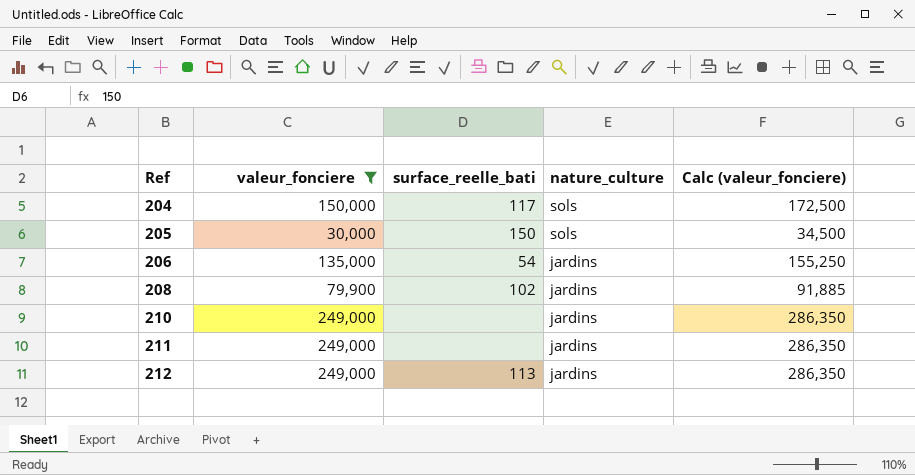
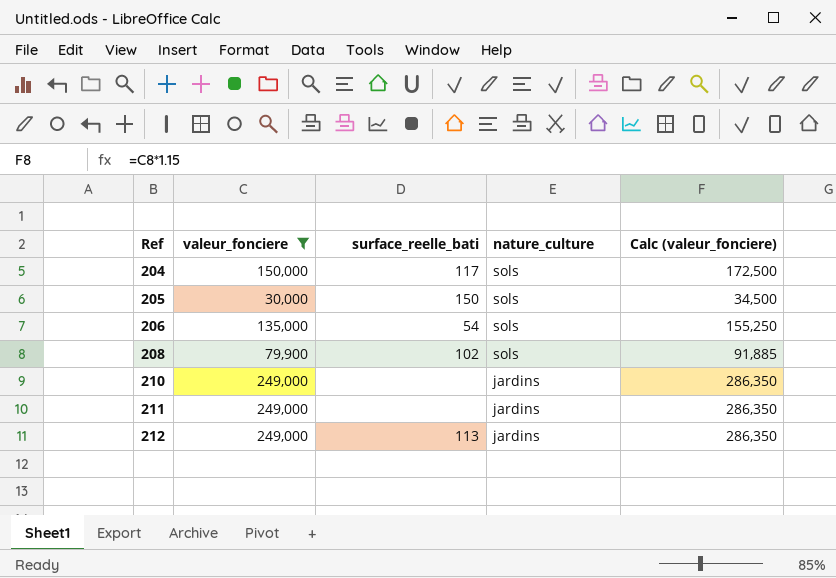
206 | nature_culture: jardins -> sols
208 | nature_culture: jardins -> sols

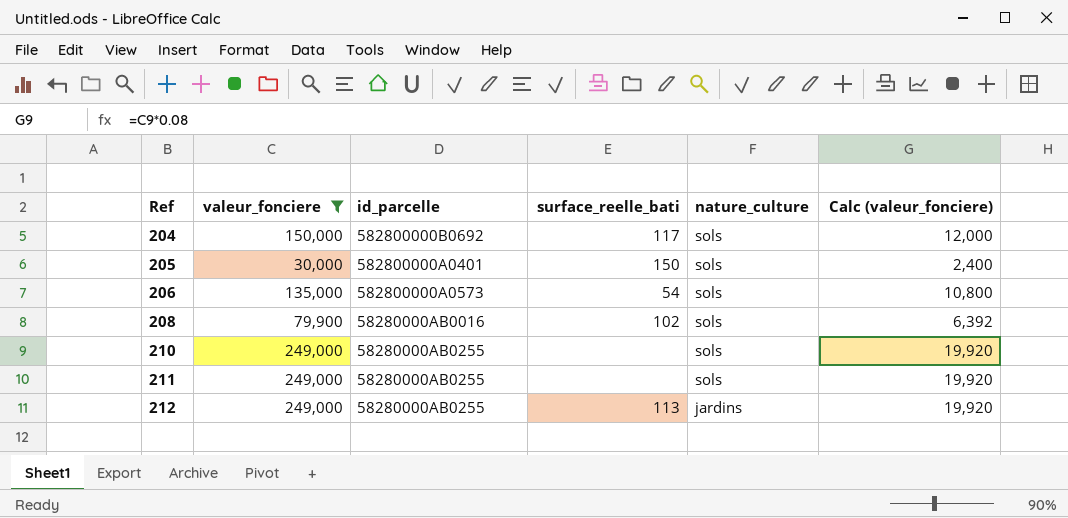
column id_parcelle | position: none -> 3
column Calc (valeur_fonciere) | formula: [valeur_fonciere] * 1.15 -> [valeur_fonciere] * 0.08
210 | nature_culture: jardins -> sols
211 | nature_culture: jardins -> sols

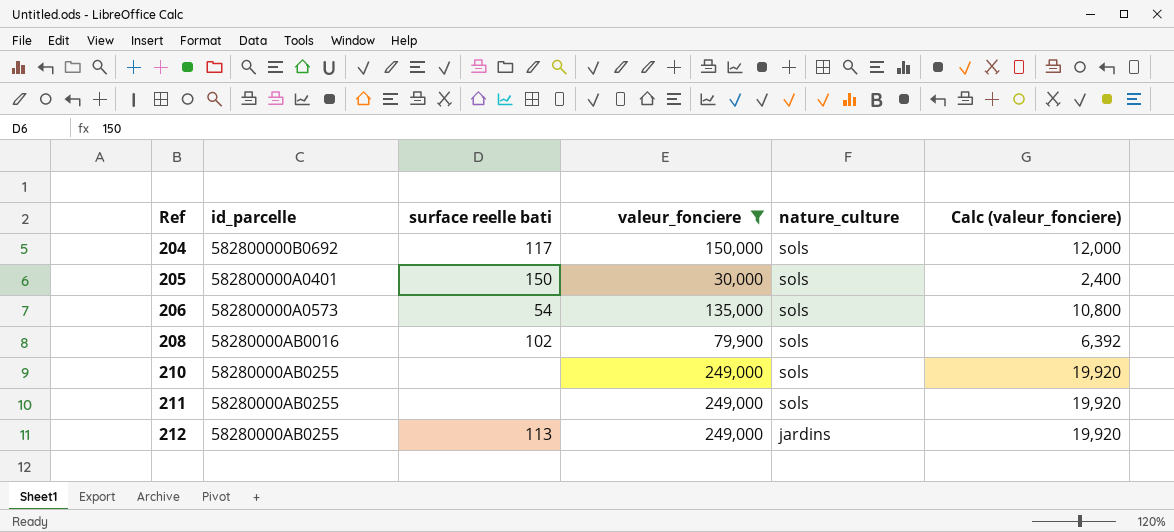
column name: surface_reelle_bati -> surface reelle bati
column valeur_fonciere | position: 2 -> 4

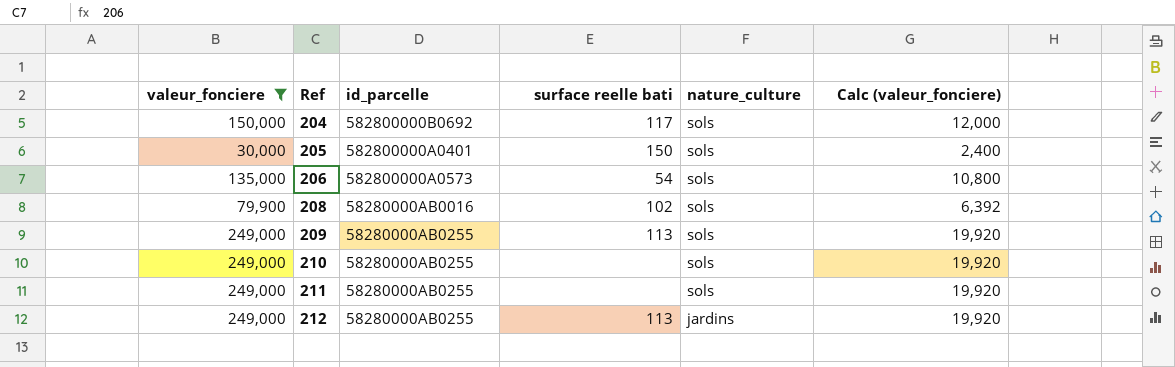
column valeur_fonciere | position: 4 -> 1
row 209: none -> 249,000 | 58280000AB0255 | 113 | sols | 19,920

